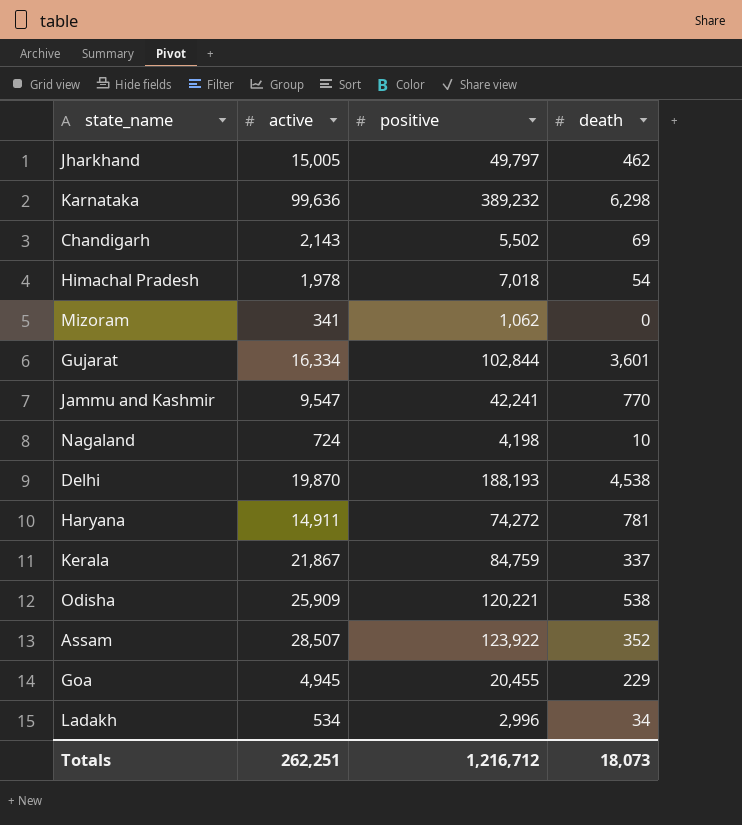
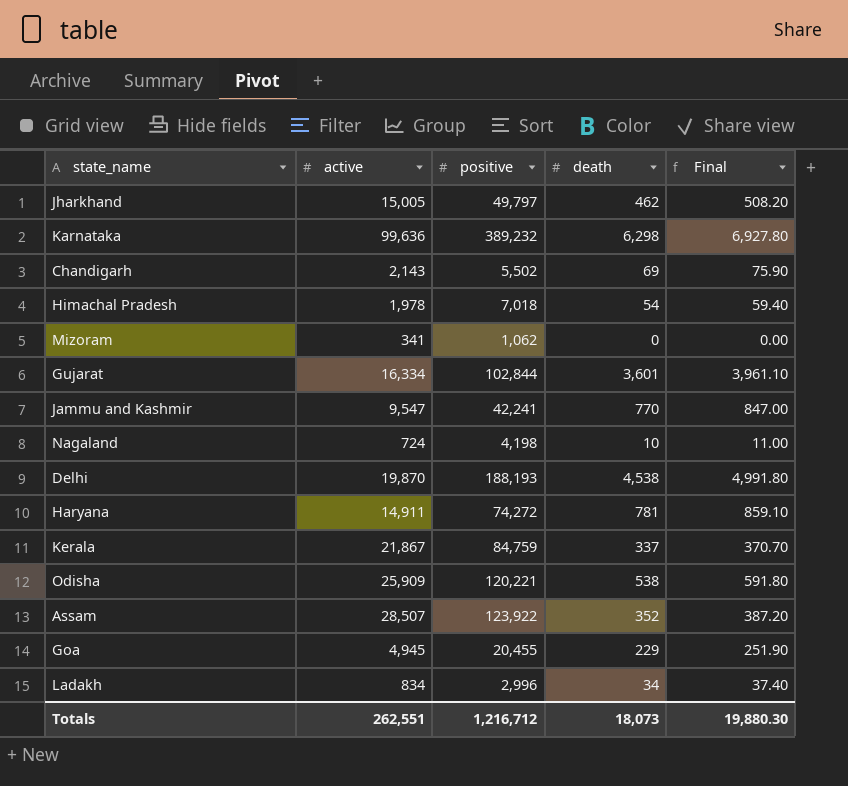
column Final | formula: none -> [death] * 1.1
Ladakh | active: 534 -> 834
Totals | active: 262,251 -> 262,551

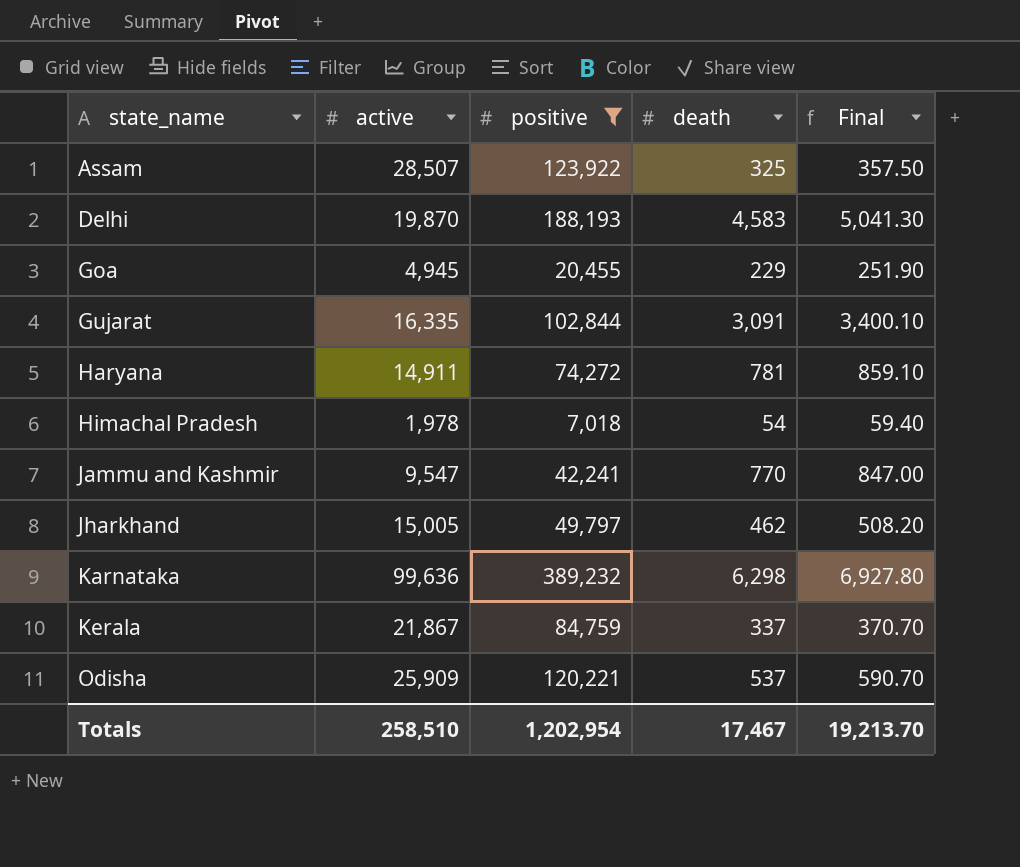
filter: none -> positive >= 7,018
row order: none -> state_name ascending
Assam | death: 352 -> 325
Assam | Final: 387.20 -> 357.50
Delhi | death: 4,538 -> 4,583
Delhi | Final: 4,991.80 -> 5,041.30
Gujarat | active: 16,334 -> 16,335
Gujarat | death: 3,601 -> 3,091
Gujarat | Final: 3,961.10 -> 3,400.10
Odisha | death: 538 -> 537
Odisha | Final: 591.80 -> 590.70
Totals | active: 262,551 -> 258,510
Totals | positive: 1,216,712 -> 1,202,954
Totals | death: 18,073 -> 17,467
Totals | Final: 19,880.30 -> 19,213.70

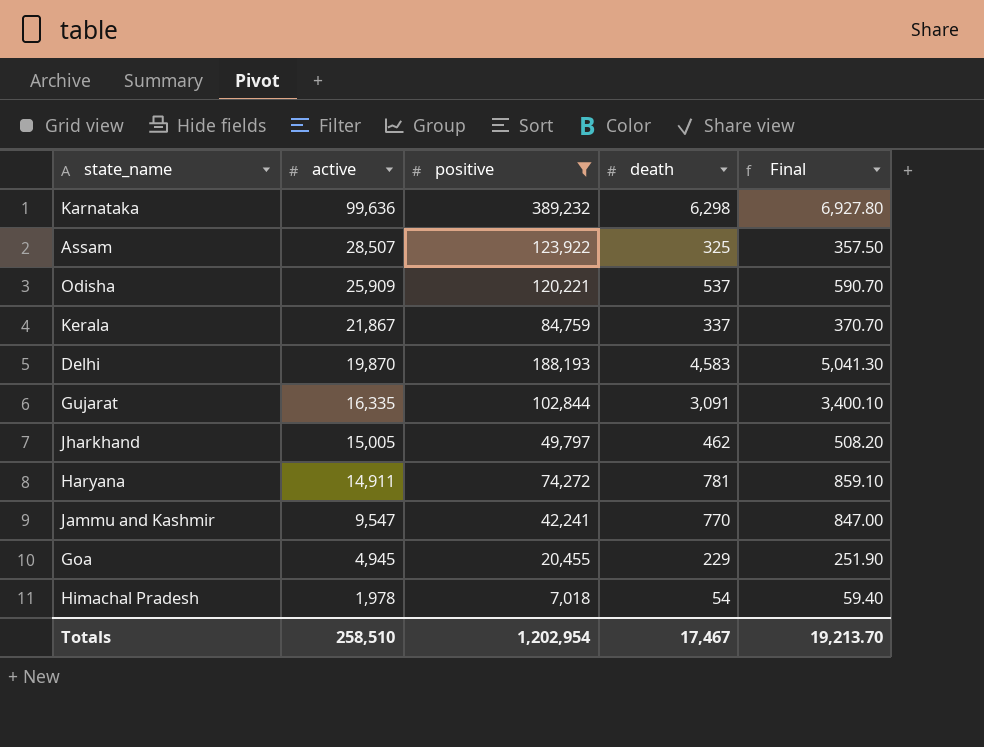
row order: state_name ascending -> active descending

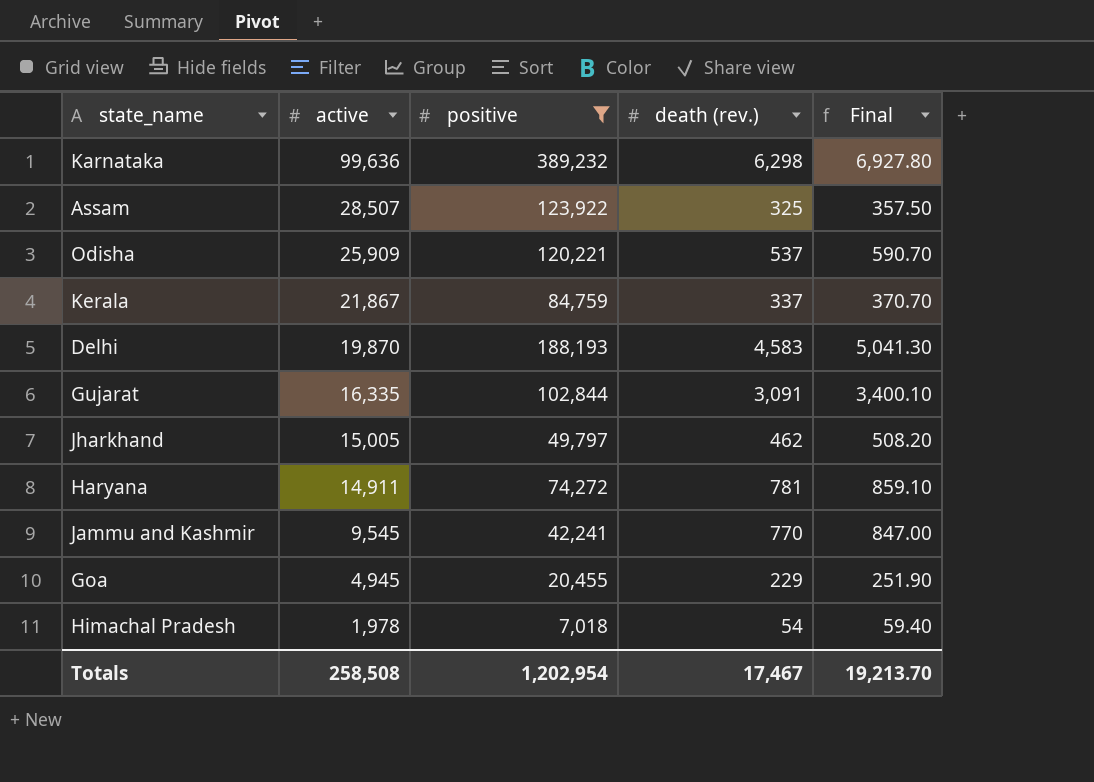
column name: death -> death (rev.)
Jammu and Kashmir | active: 9,547 -> 9,545
Totals | active: 258,510 -> 258,508

